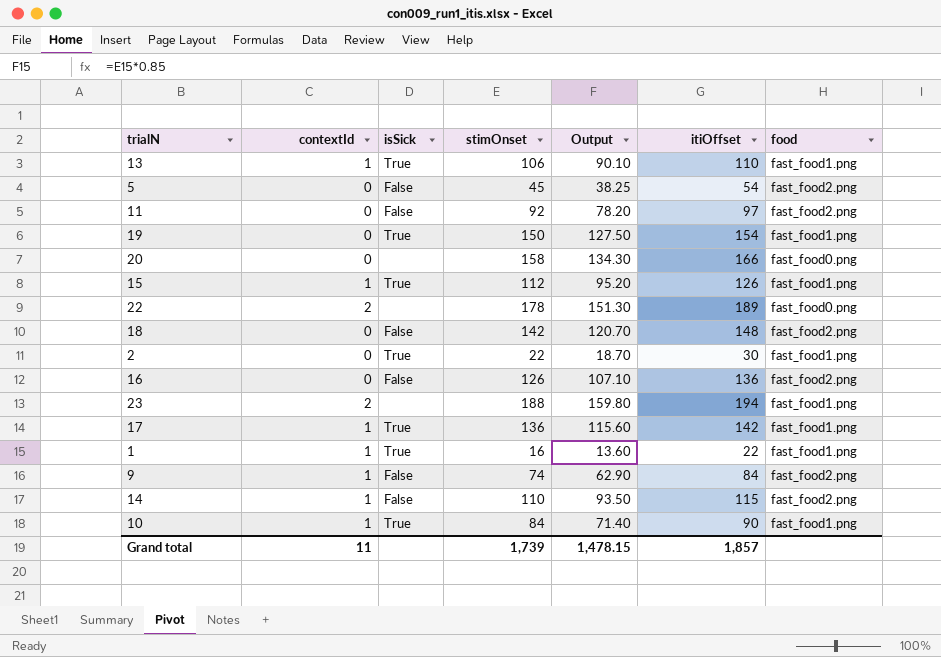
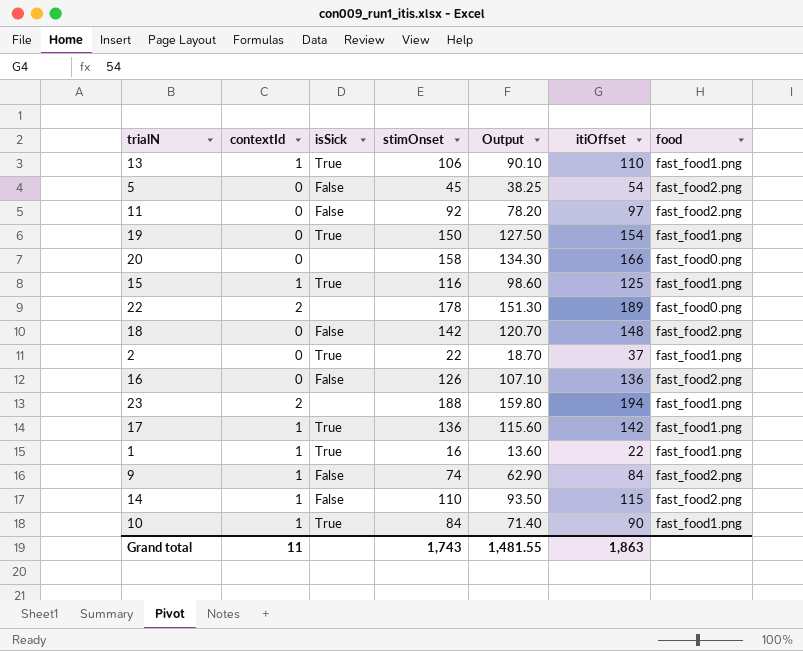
15 | stimOnset: 112 -> 116
15 | Output: 95.20 -> 98.60
15 | itiOffset: 126 -> 125
2 | itiOffset: 30 -> 37
Grand total | stimOnset: 1,739 -> 1,743
Grand total | Output: 1,478.15 -> 1,481.55
Grand total | itiOffset: 1,857 -> 1,863

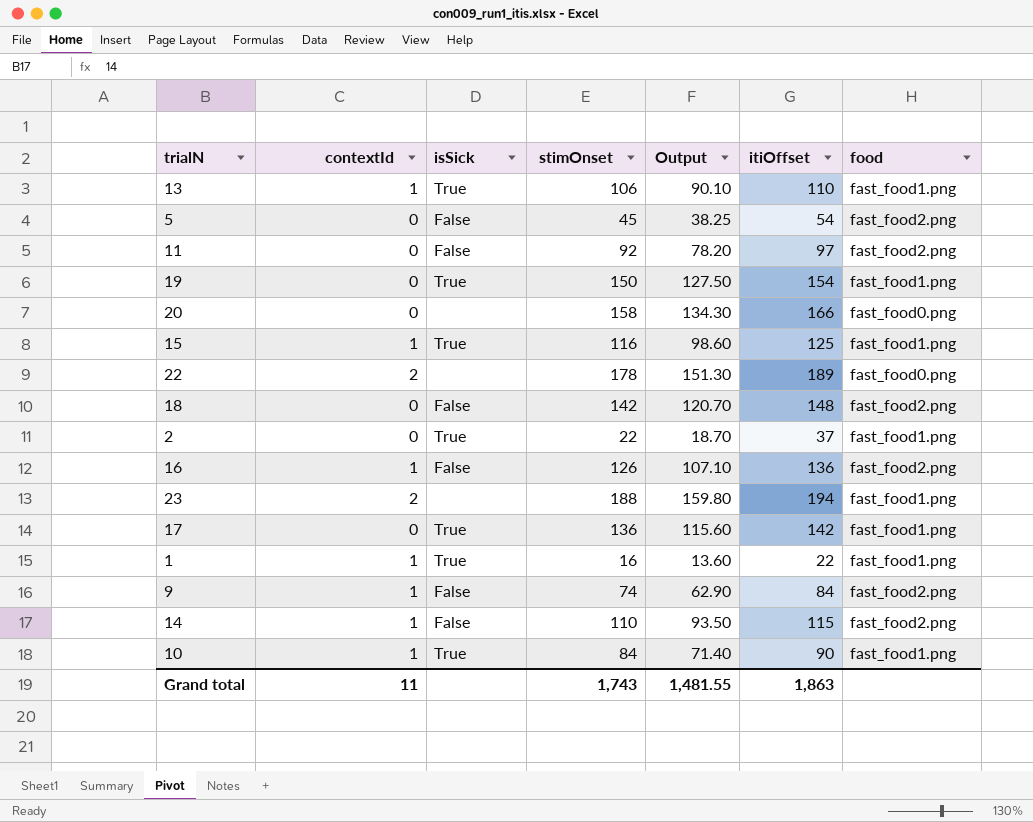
16 | contextId: 0 -> 1
17 | contextId: 1 -> 0

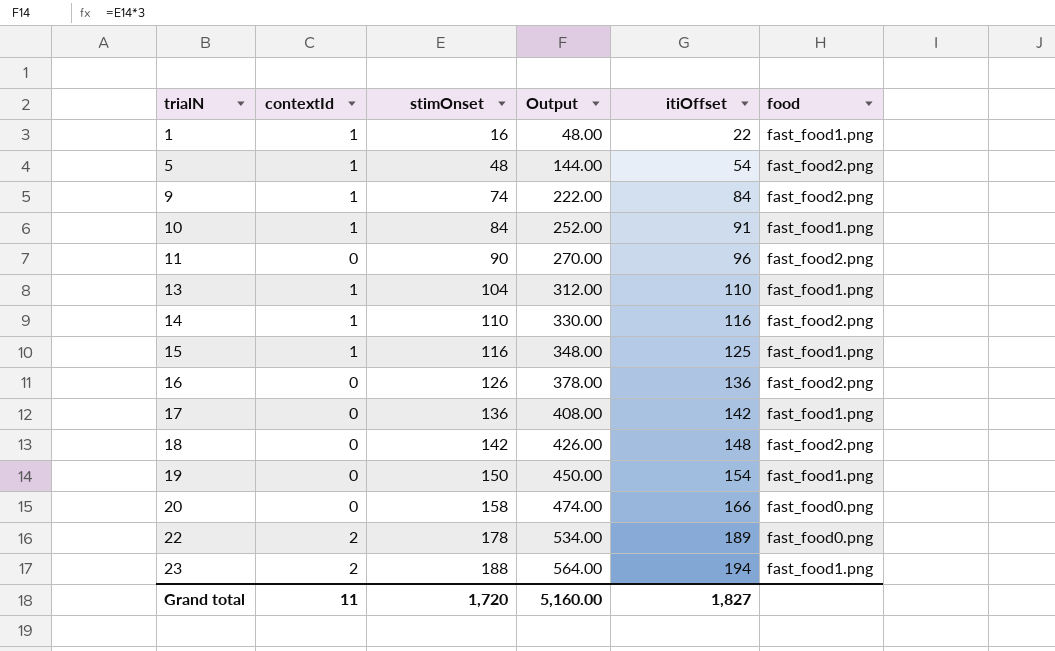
row order: none -> trialN ascending
column isSick | position: 3 -> none
column Output | formula: [stimOnset] * 0.85 -> [stimOnset] * 3
row 2: 0 | True | 22 | 18.70 | 37 | fast_food1.png -> none
5 | contextId: 0 -> 1
5 | stimOnset: 45 -> 48
10 | itiOffset: 90 -> 91
11 | stimOnset: 92 -> 90
11 | itiOffset: 97 -> 96
13 | stimOnset: 106 -> 104
14 | itiOffset: 115 -> 116
16 | contextId: 1 -> 0
Grand total | stimOnset: 1,743 -> 1,720
Grand total | Output: 1,481.55 -> 5,160.00
Grand total | itiOffset: 1,863 -> 1,827

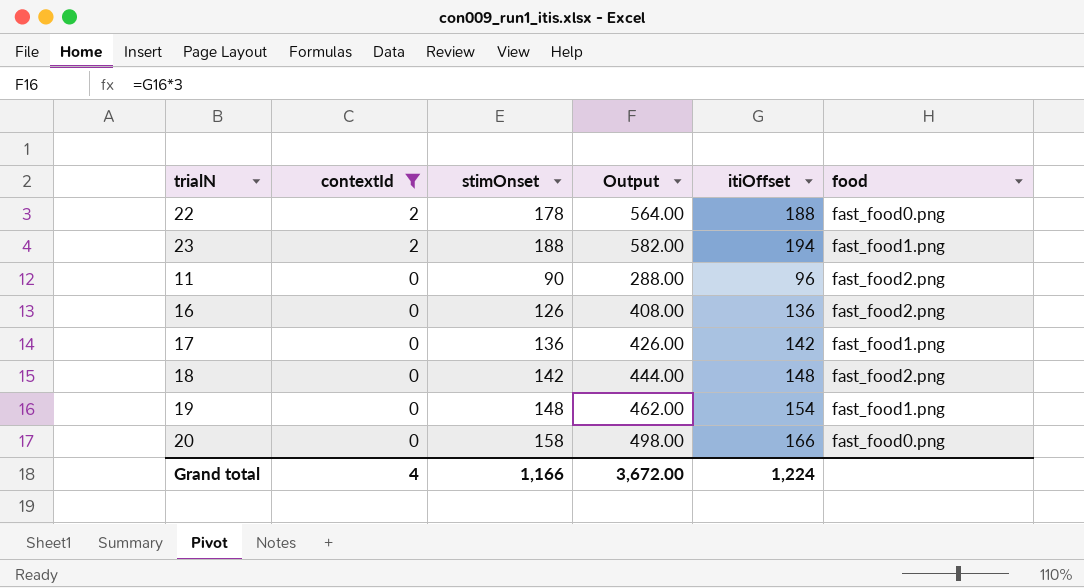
filter: none -> contextId != 1
row order: trialN ascending -> contextId descending
column Output | formula: [stimOnset] * 3 -> [itiOffset] * 3
22 | itiOffset: 189 -> 188
19 | stimOnset: 150 -> 148
Grand total | contextId: 11 -> 4
Grand total | stimOnset: 1,720 -> 1,166
Grand total | Output: 5,160.00 -> 3,672.00
Grand total | itiOffset: 1,827 -> 1,224

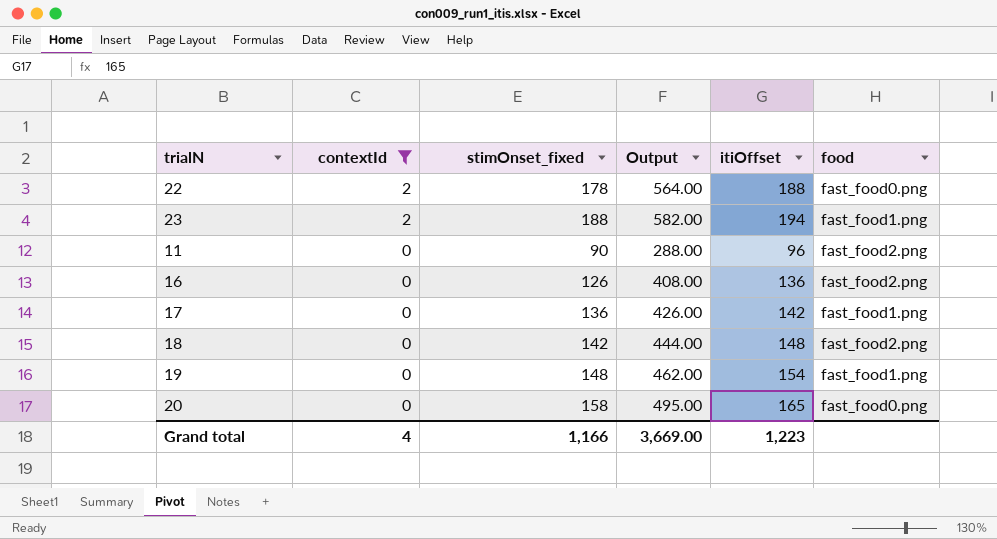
column name: stimOnset -> stimOnset_fixed
20 | Output: 498.00 -> 495.00
20 | itiOffset: 166 -> 165
Grand total | Output: 3,672.00 -> 3,669.00
Grand total | itiOffset: 1,224 -> 1,223

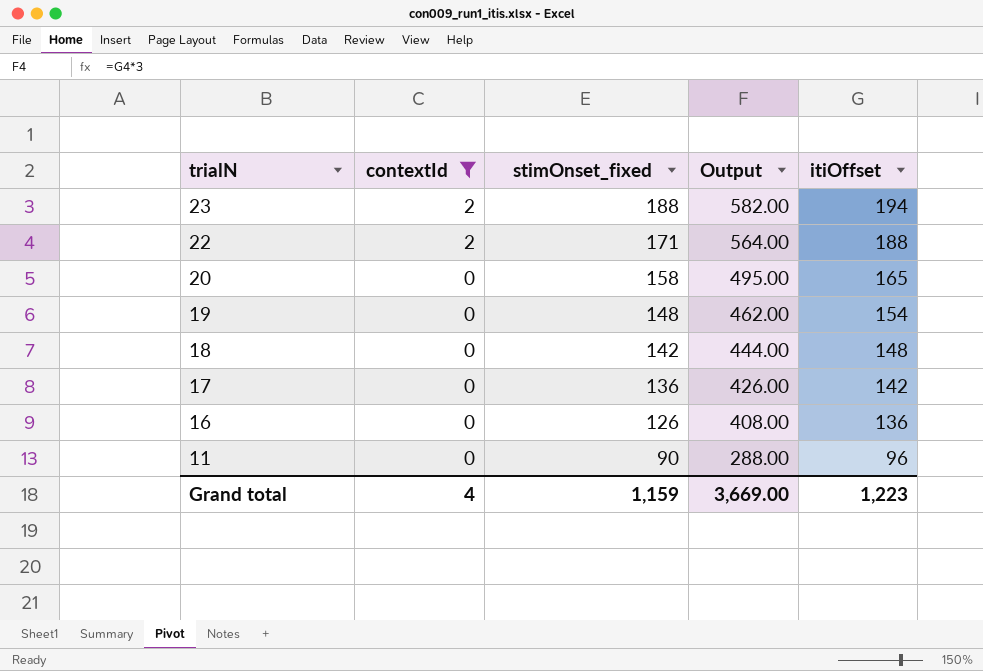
row order: contextId descending -> trialN descending
column food | position: 6 -> none
22 | stimOnset_fixed: 178 -> 171
Grand total | stimOnset_fixed: 1,166 -> 1,159

